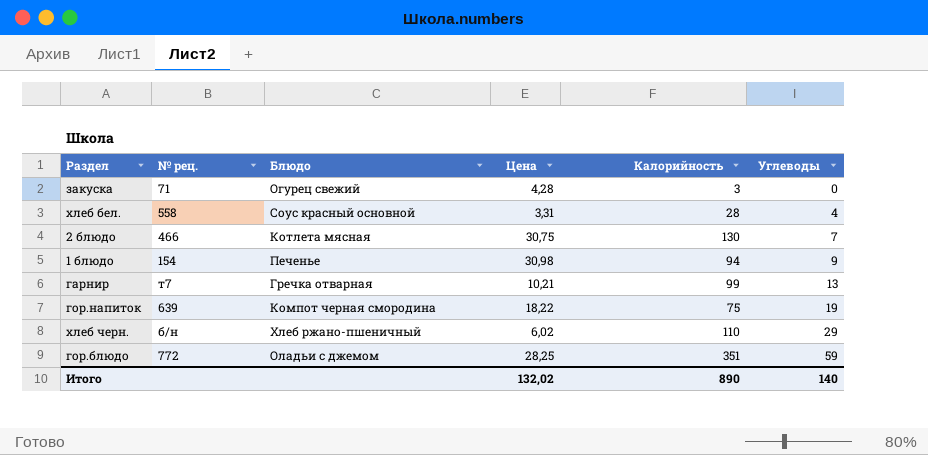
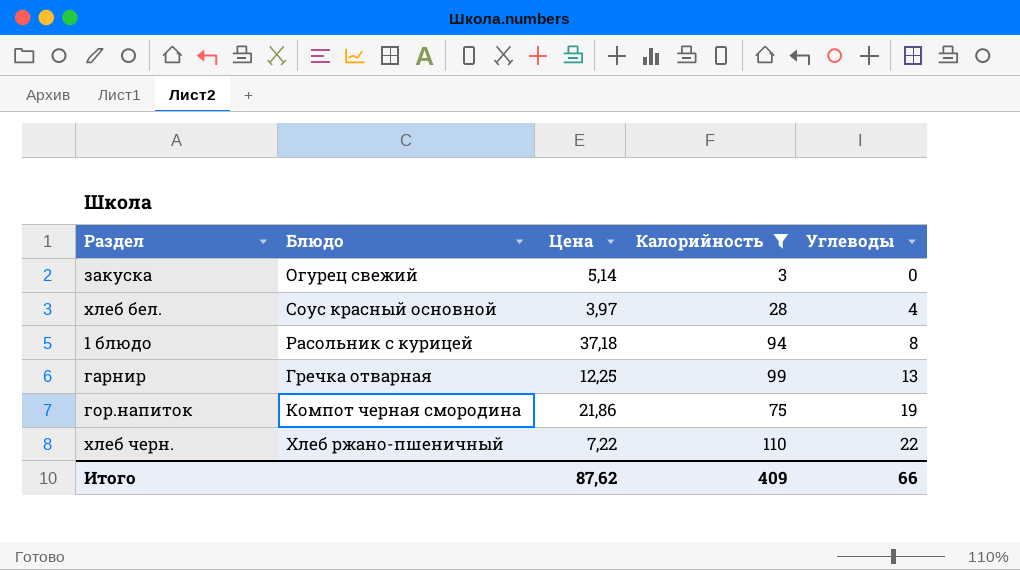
filter: none -> Калорийность <= 110
column № рец. | position: 2 -> none
закуска | Цена: 4,28 -> 5,14
хлеб бел. | Цена: 3,31 -> 3,97
1 блюдо | Блюдо: Печенье -> Расольник с курицей
1 блюдо | Цена: 30,98 -> 37,18
1 блюдо | Углеводы: 9 -> 8
гарнир | Цена: 10,21 -> 12,25
гор.напиток | Цена: 18,22 -> 21,86
хлеб черн. | Цена: 6,02 -> 7,22
хлеб черн. | Углеводы: 29 -> 22
Итого | Цена: 132,02 -> 87,62
Итого | Калорийность: 890 -> 409
Итого | Углеводы: 140 -> 66

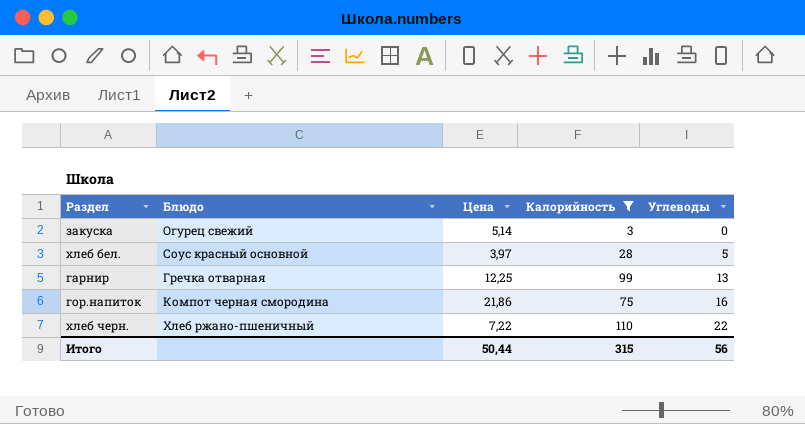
row 1 блюдо: Расольник с курицей | 37,18 | 94 | 8 -> none
хлеб бел. | Углеводы: 4 -> 5
гор.напиток | Углеводы: 19 -> 16
Итого | Цена: 87,62 -> 50,44
Итого | Калорийность: 409 -> 315
Итого | Углеводы: 66 -> 56

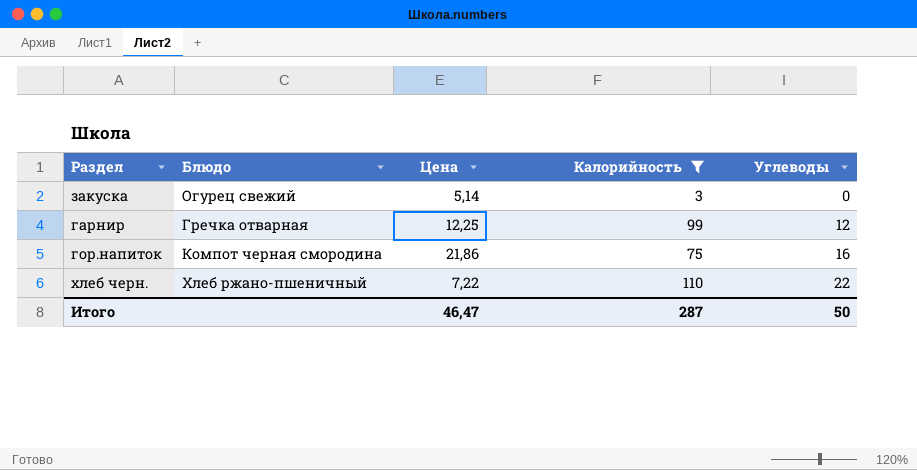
row хлеб бел.: Соус красный основной | 3,97 | 28 | 5 -> none
гарнир | Углеводы: 13 -> 12
Итого | Цена: 50,44 -> 46,47
Итого | Калорийность: 315 -> 287
Итого | Углеводы: 56 -> 50

